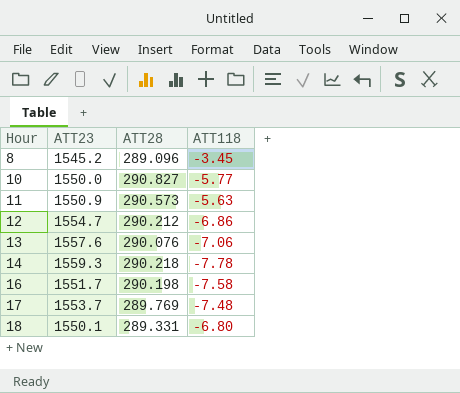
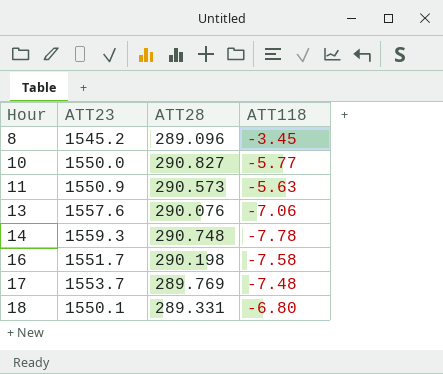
row 12: 1554.7 | 290.212 | -6.86 -> none
14 | ATT28: 290.218 -> 290.748

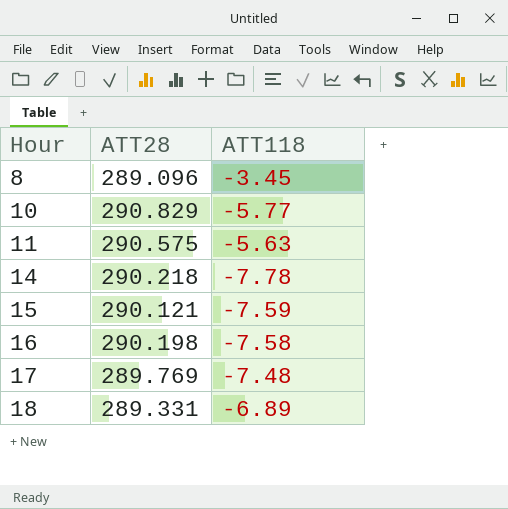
column ATT23 | position: 2 -> none
row 13: 1557.6 | 290.076 | -7.06 -> none
10 | ATT28: 290.827 -> 290.829
11 | ATT28: 290.573 -> 290.575
14 | ATT28: 290.748 -> 290.218
row 15: none -> 290.121 | -7.59
18 | ATT118: -6.80 -> -6.89

